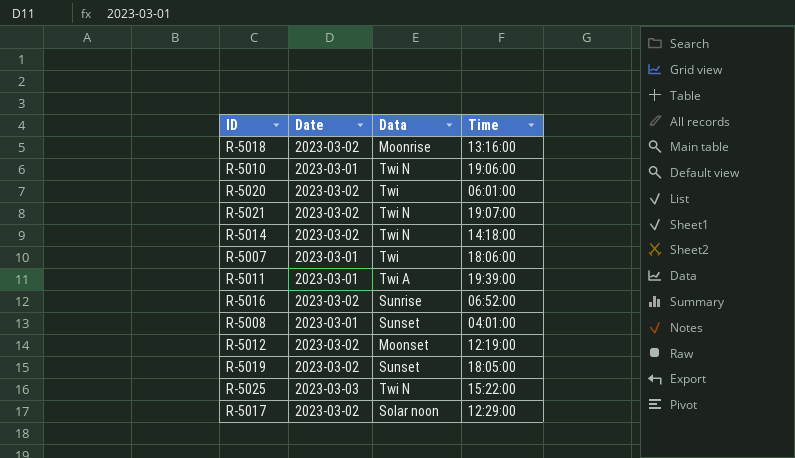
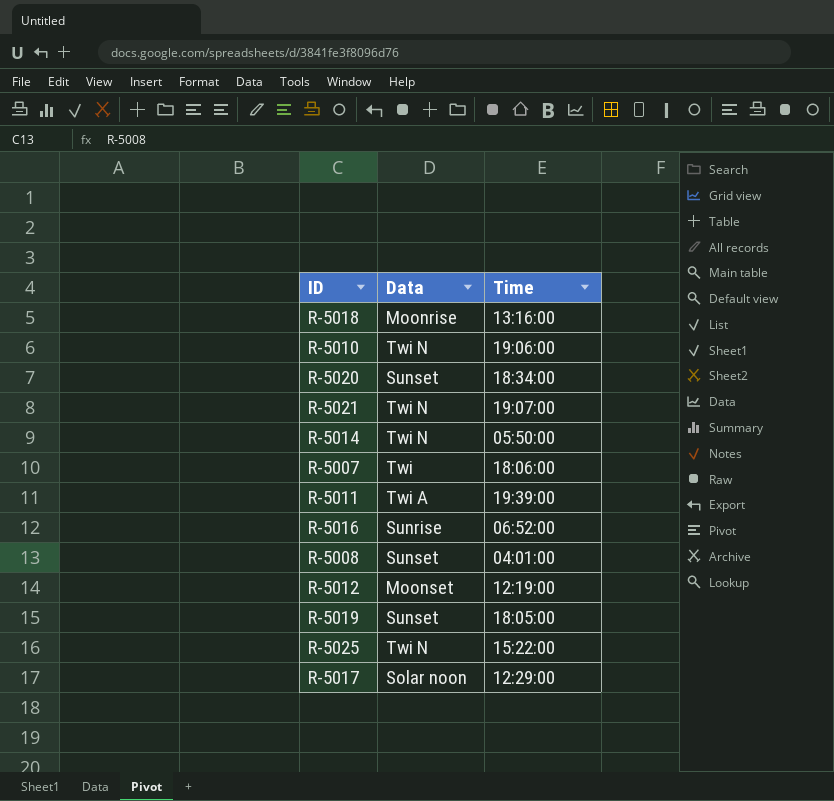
column Date | position: 2 -> none
R-5020 | Data: Twi -> Sunset
R-5020 | Time: 06:01:00 -> 18:34:00
R-5014 | Time: 14:18:00 -> 05:50:00

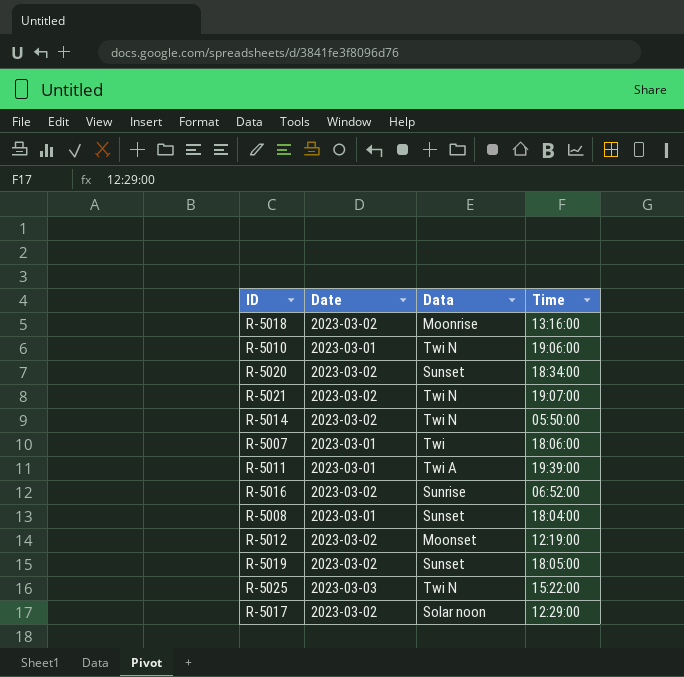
column Date | position: none -> 2
R-5008 | Time: 04:01:00 -> 18:04:00

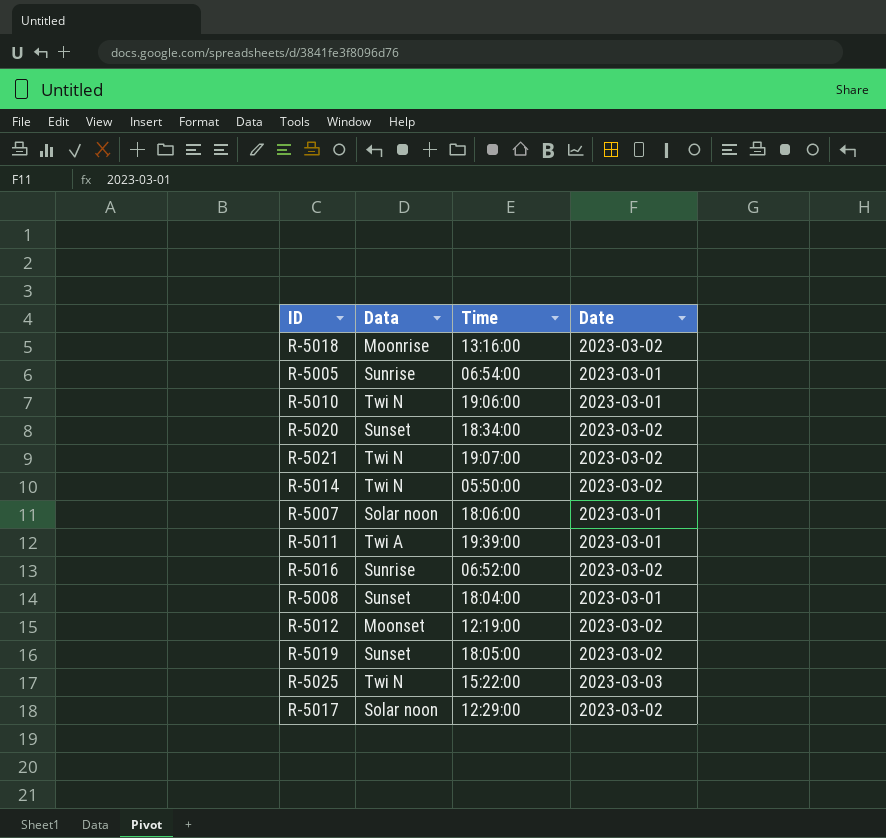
column Date | position: 2 -> 4
row R-5005: none -> Sunrise | 06:54:00 | 2023-03-01
R-5007 | Data: Twi -> Solar noon

